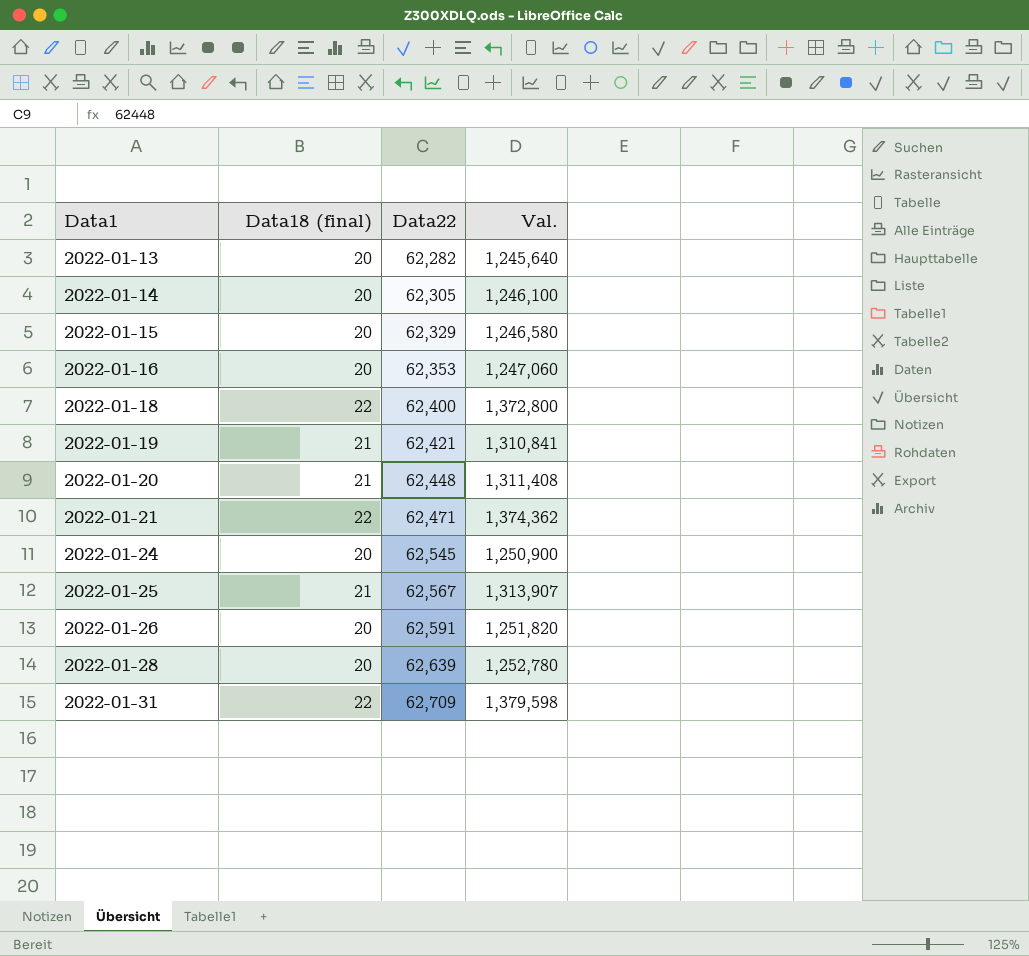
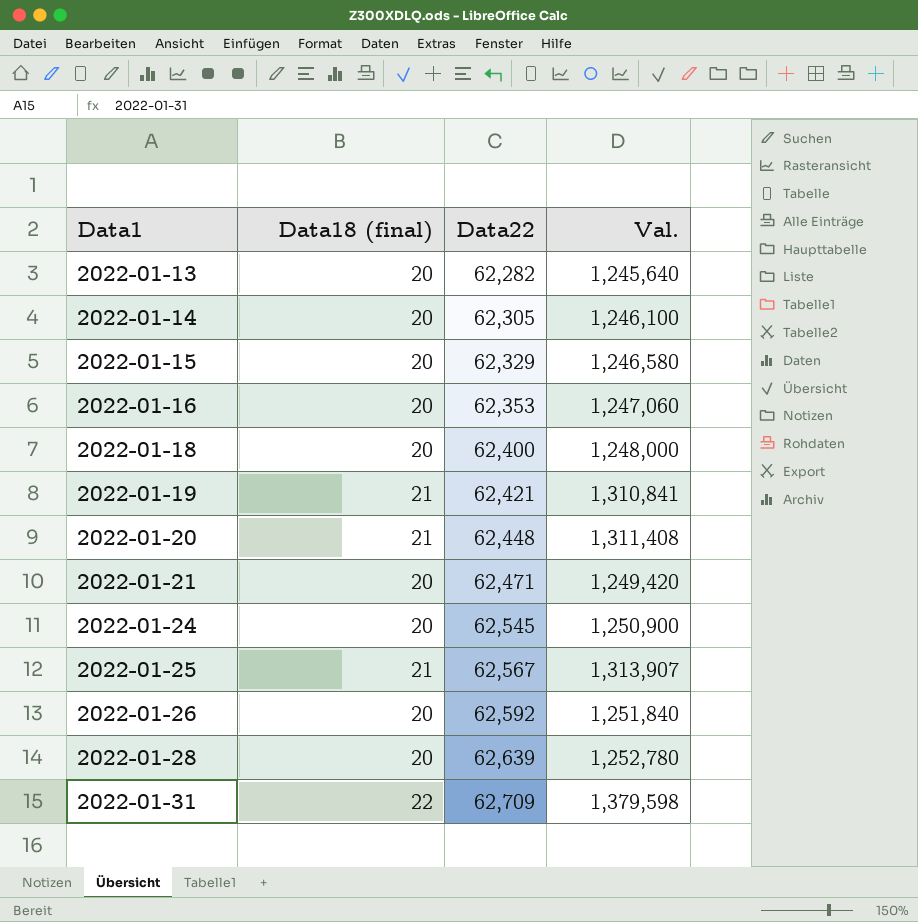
2022-01-18 | Data18 (final): 22 -> 20
2022-01-18 | Val.: 1,372,800 -> 1,248,000
2022-01-21 | Data18 (final): 22 -> 20
2022-01-21 | Val.: 1,374,362 -> 1,249,420
2022-01-26 | Data22: 62,591 -> 62,592
2022-01-26 | Val.: 1,251,820 -> 1,251,840

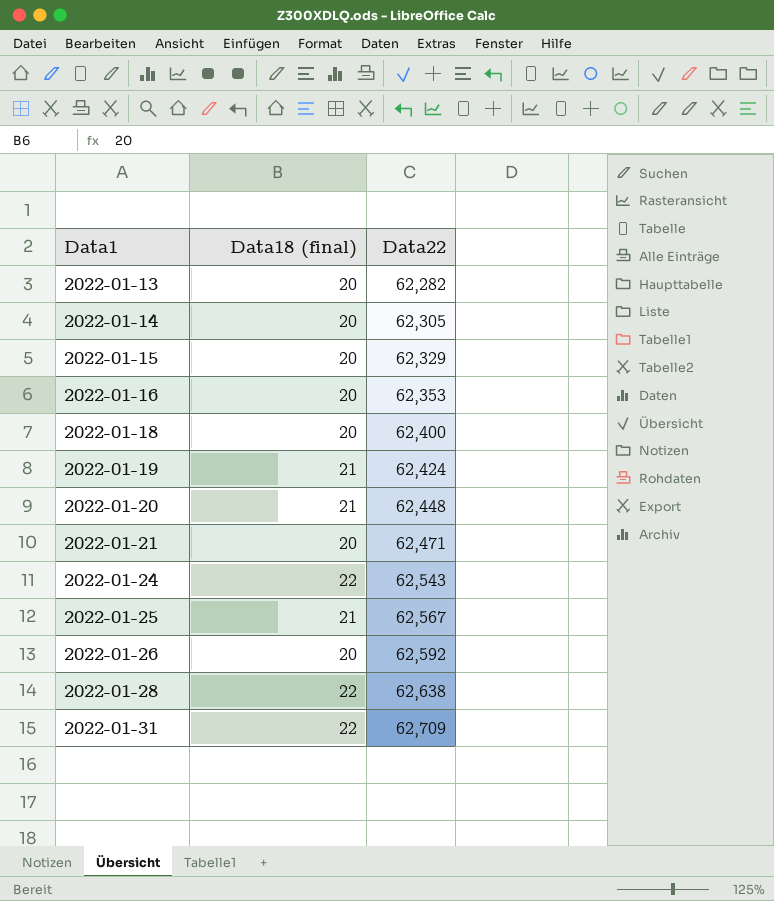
column Val. | formula: [Data18 (final)] * [Data22] -> none
2022-01-19 | Data22: 62,421 -> 62,424
2022-01-24 | Data18 (final): 20 -> 22
2022-01-24 | Data22: 62,545 -> 62,543
2022-01-28 | Data18 (final): 20 -> 22
2022-01-28 | Data22: 62,639 -> 62,638

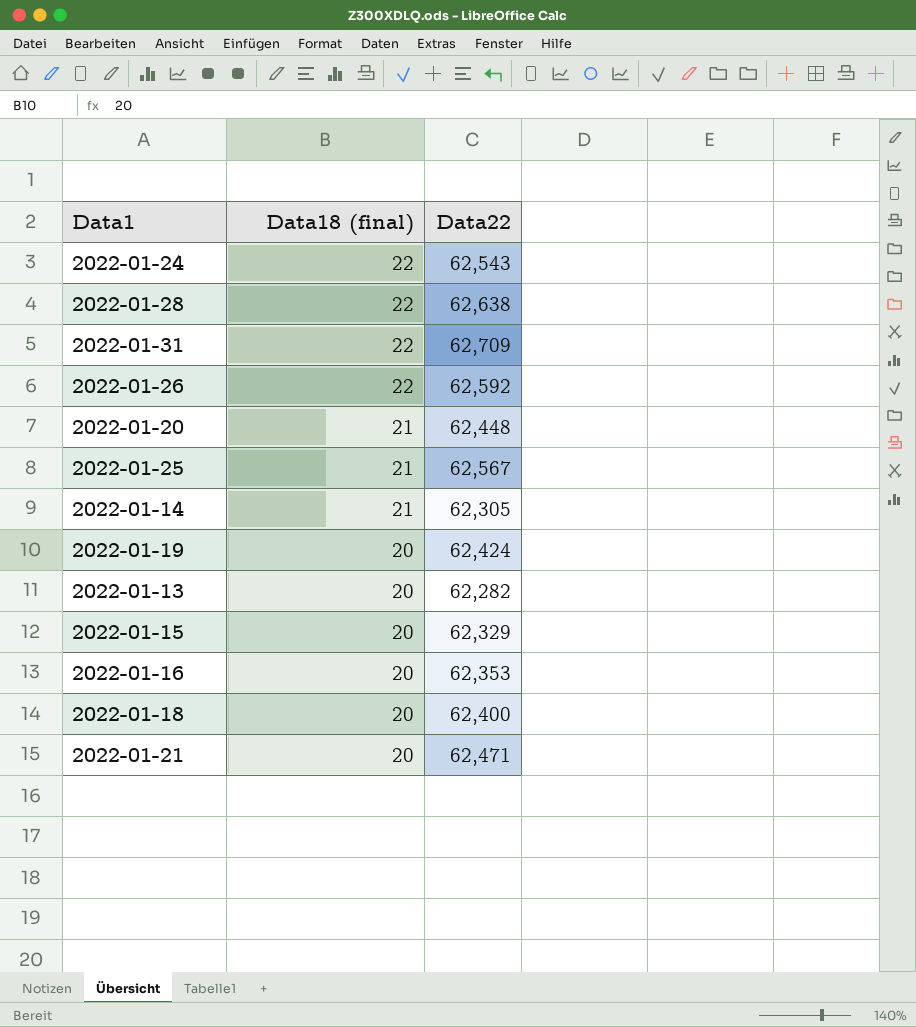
row order: Data1 ascending -> Data18 (final) descending
2022-01-26 | Data18 (final): 20 -> 22
2022-01-14 | Data18 (final): 20 -> 21
2022-01-19 | Data18 (final): 21 -> 20

